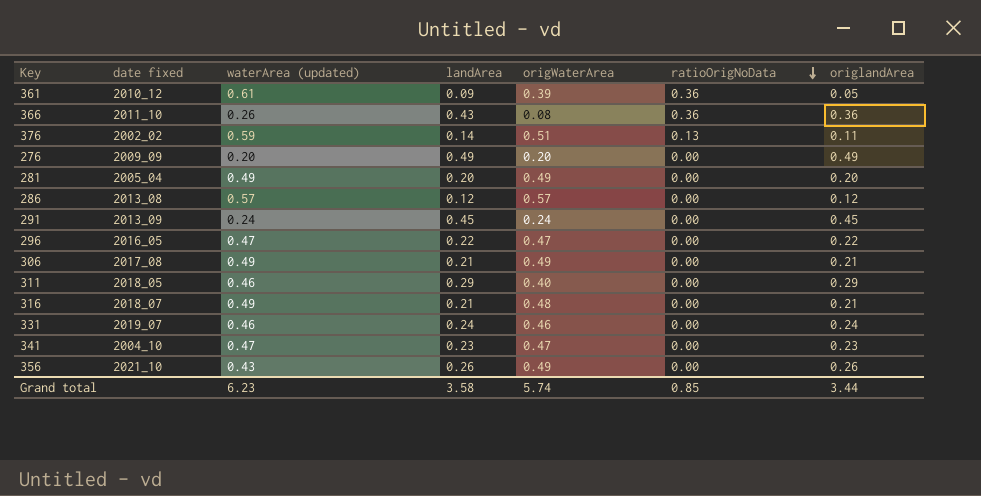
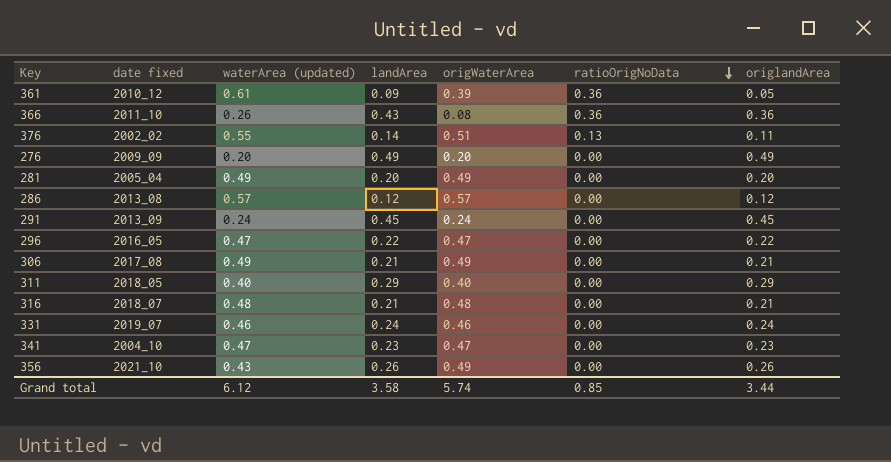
376 | waterArea (updated): 0.59 -> 0.55
311 | waterArea (updated): 0.46 -> 0.40
316 | waterArea (updated): 0.49 -> 0.48
Grand total | waterArea (updated): 6.23 -> 6.12

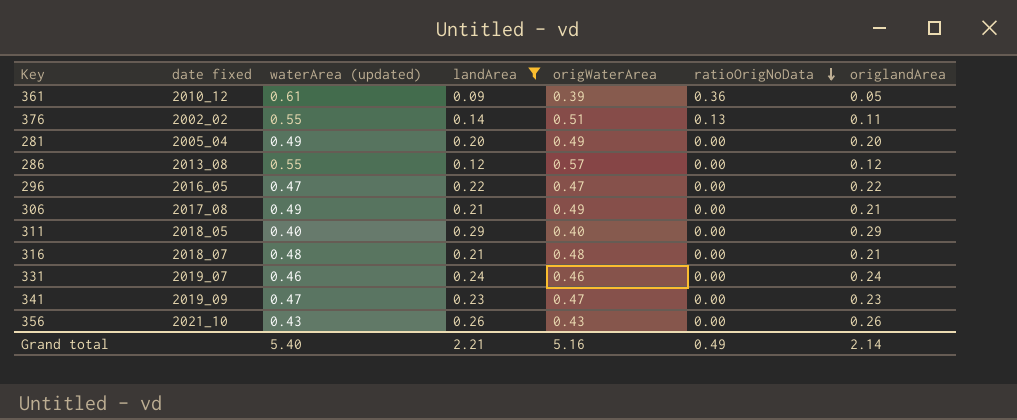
filter: none -> landArea <= 0.29
286 | waterArea (updated): 0.57 -> 0.55
341 | date fixed: 2004_10 -> 2019_09
356 | origWaterArea: 0.49 -> 0.43
Grand total | waterArea (updated): 6.12 -> 5.40
Grand total | landArea: 3.58 -> 2.21
Grand total | origWaterArea: 5.74 -> 5.16
Grand total | ratioOrigNoData: 0.85 -> 0.49
Grand total | origlandArea: 3.44 -> 2.14

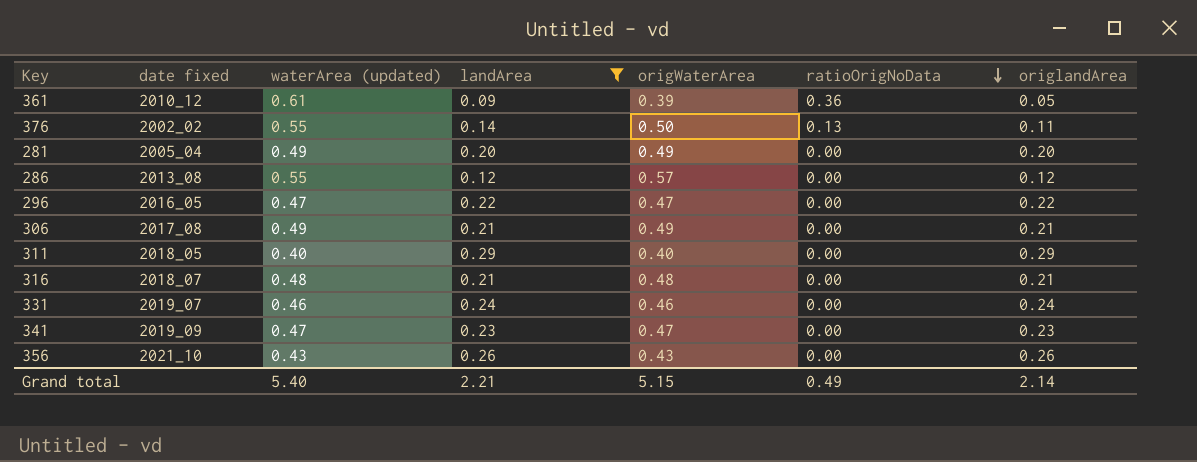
376 | origWaterArea: 0.51 -> 0.50
Grand total | origWaterArea: 5.16 -> 5.15

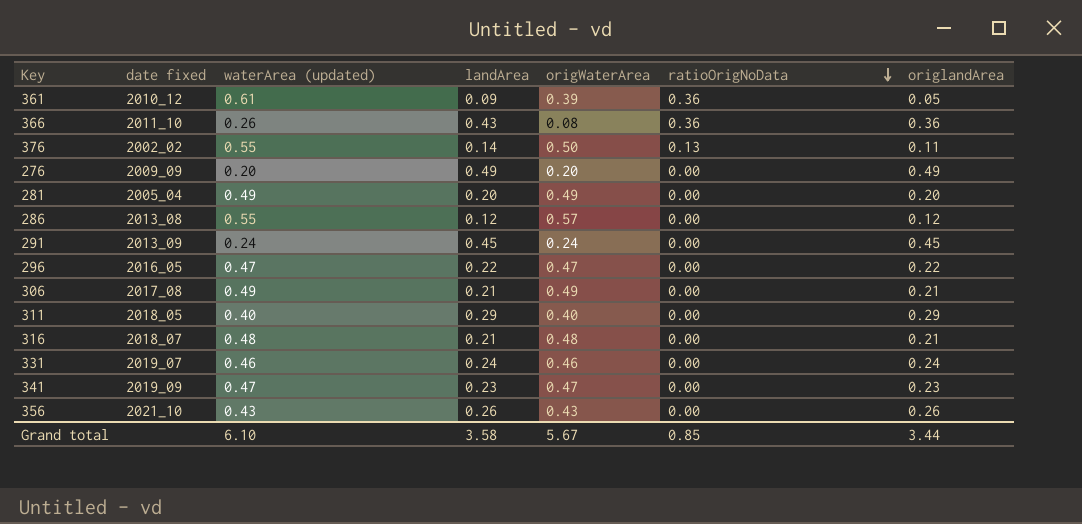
filter: landArea <= 0.29 -> none
Grand total | waterArea (updated): 5.40 -> 6.10
Grand total | landArea: 2.21 -> 3.58
Grand total | origWaterArea: 5.15 -> 5.67
Grand total | ratioOrigNoData: 0.49 -> 0.85
Grand total | origlandArea: 2.14 -> 3.44

